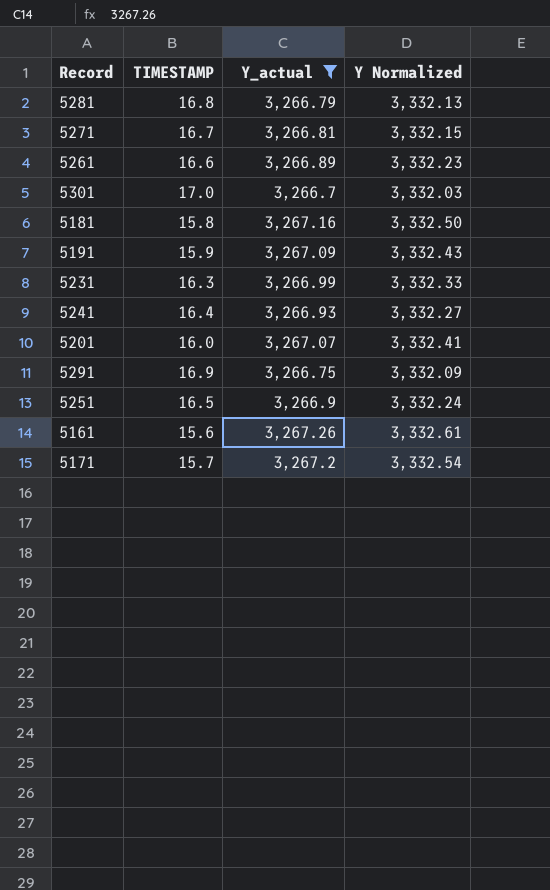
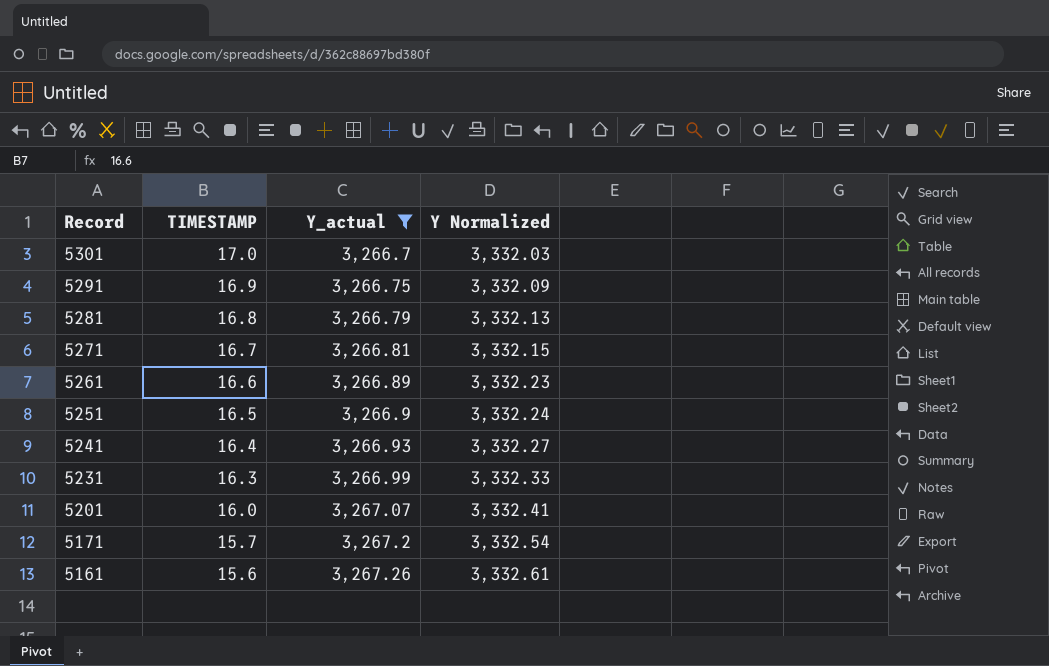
row order: none -> Record descending
row 5181: 15.8 | 3,267.16 | 3,332.50 -> none
row 5191: 15.9 | 3,267.09 | 3,332.43 -> none

